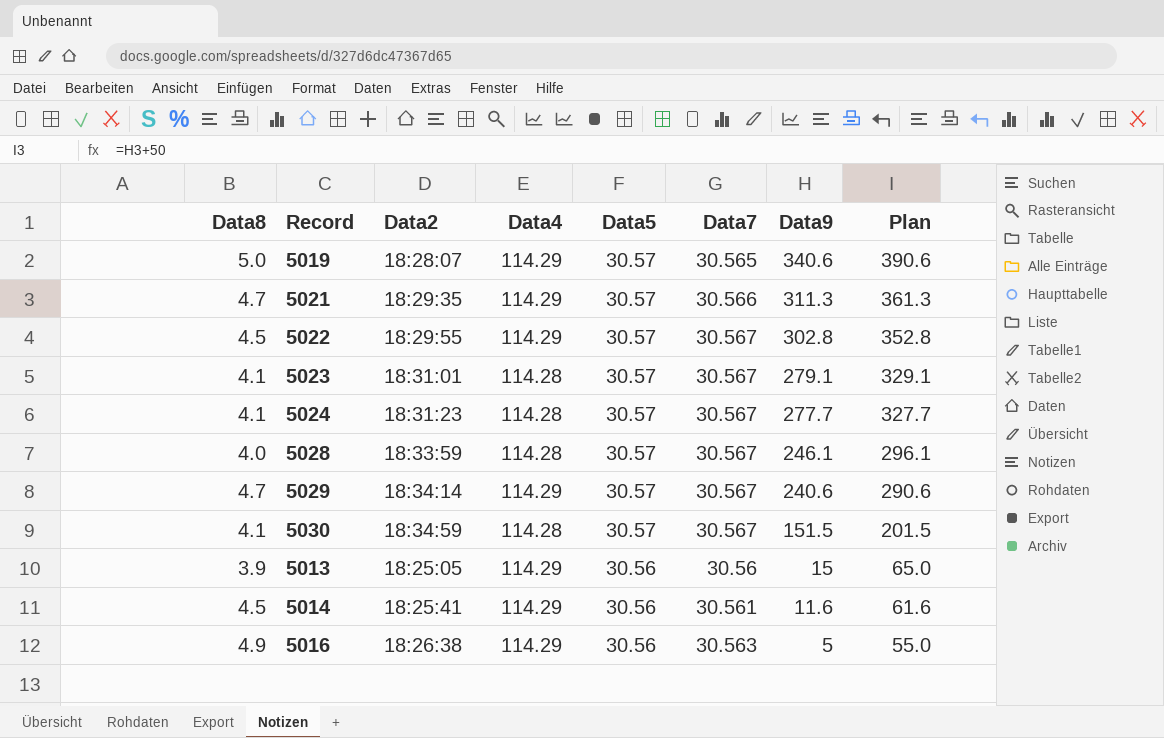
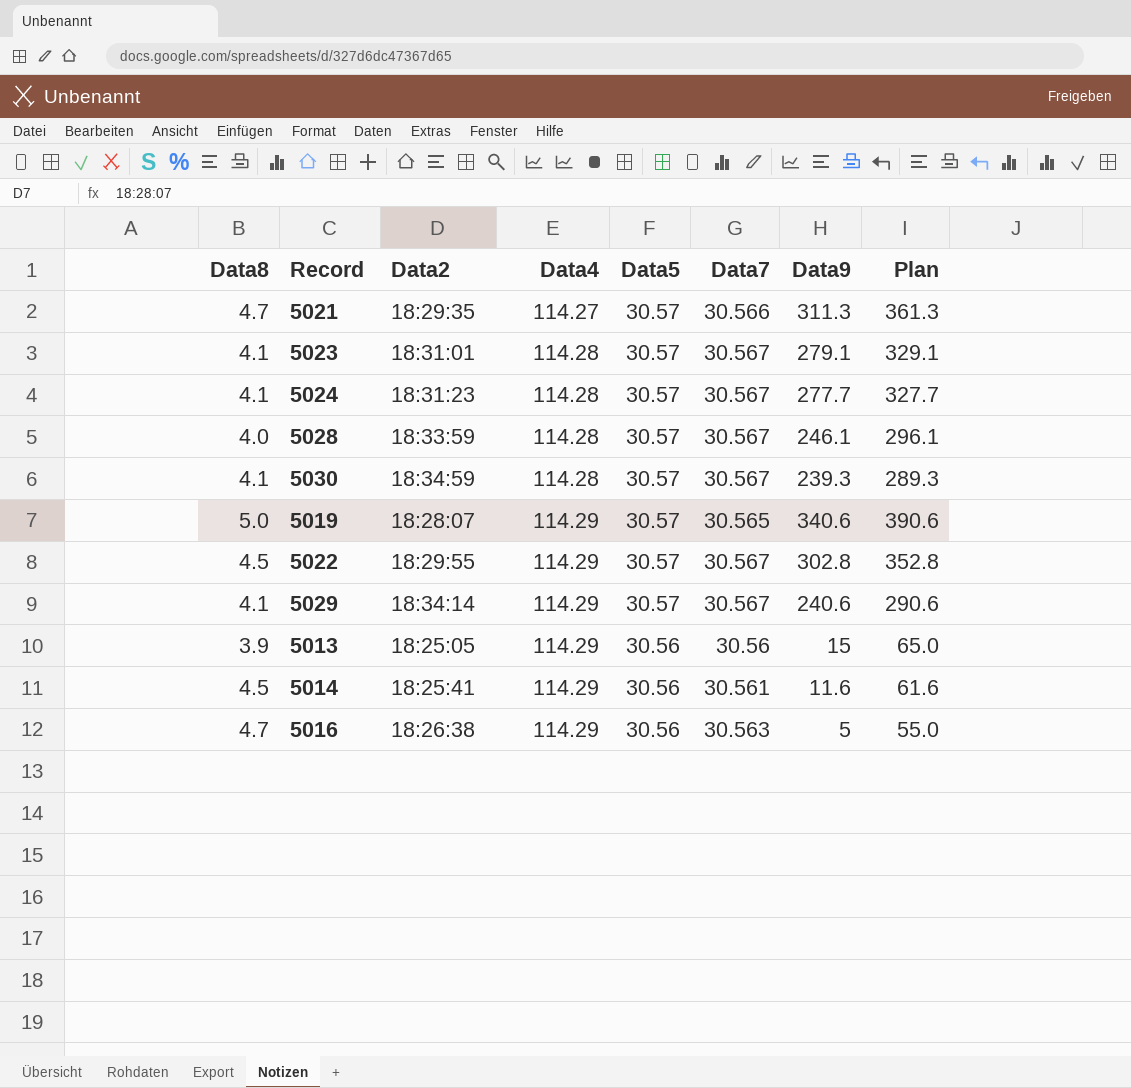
row order: Data5 descending -> Data4 ascending
5021 | Data4: 114.29 -> 114.27
5030 | Data9: 151.5 -> 239.3
5030 | Plan: 201.5 -> 289.3
5029 | Data8: 4.7 -> 4.1
5016 | Data8: 4.9 -> 4.7

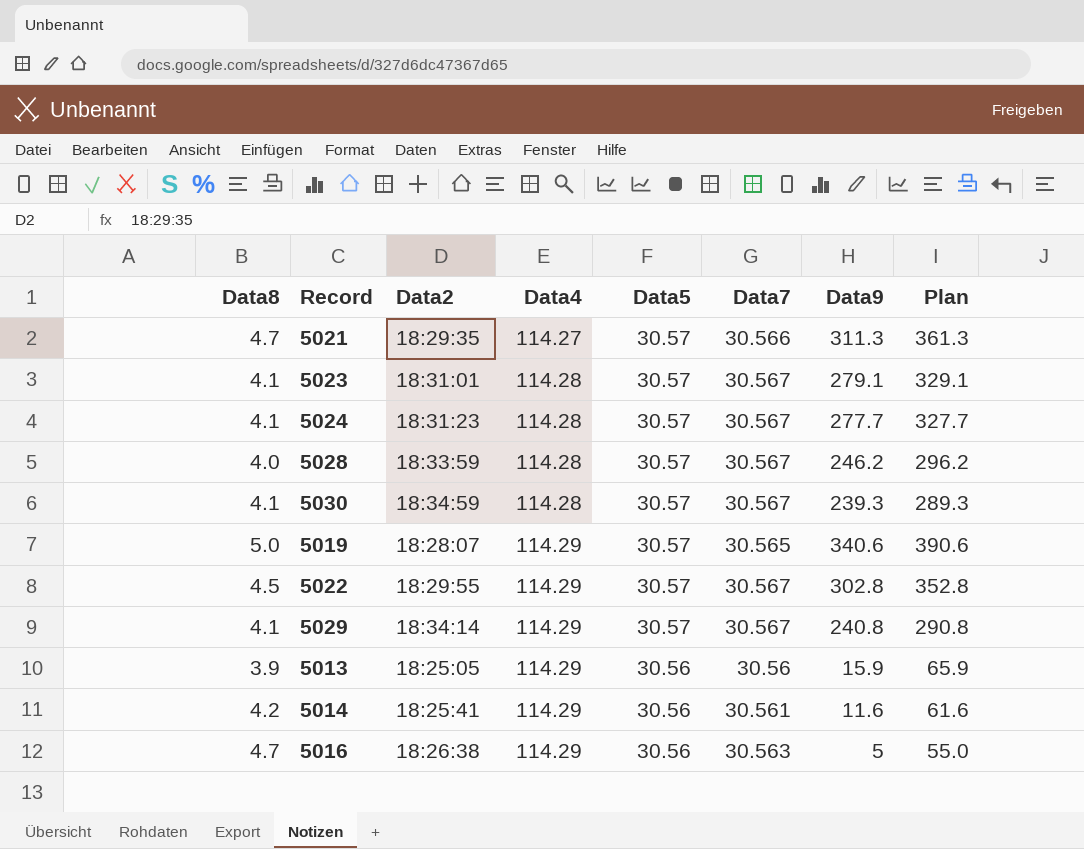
5028 | Data9: 246.1 -> 246.2
5028 | Plan: 296.1 -> 296.2
5029 | Data9: 240.6 -> 240.8
5029 | Plan: 290.6 -> 290.8
5013 | Data9: 15 -> 15.9
5013 | Plan: 65.0 -> 65.9
5014 | Data8: 4.5 -> 4.2

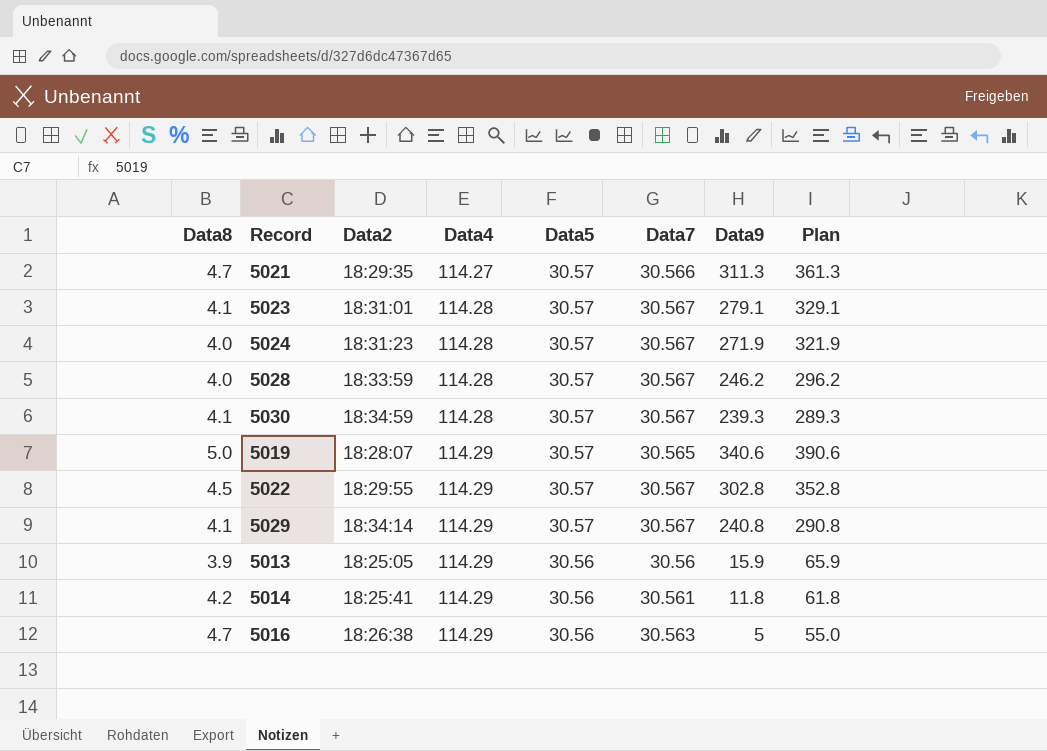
5024 | Data8: 4.1 -> 4.0
5024 | Data9: 277.7 -> 271.9
5024 | Plan: 327.7 -> 321.9
5014 | Data9: 11.6 -> 11.8
5014 | Plan: 61.6 -> 61.8

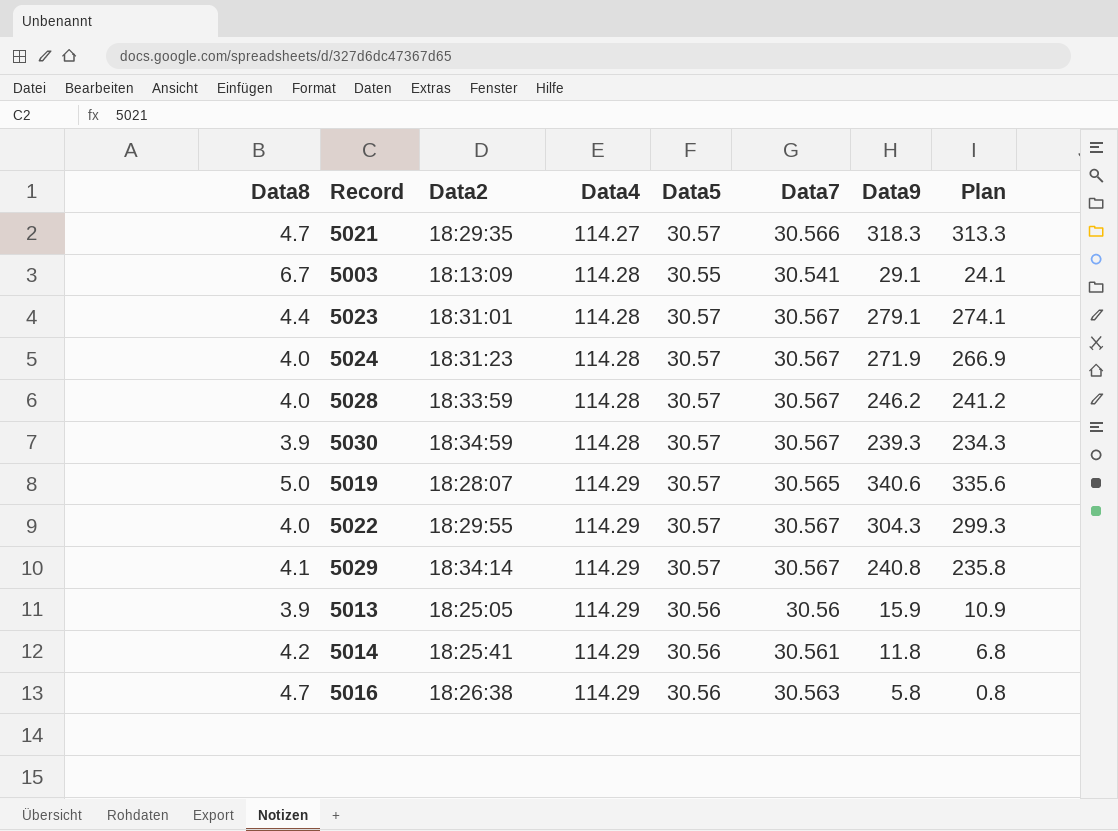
column Plan | formula: [Data9] + 50 -> [Data9] - 5
5021 | Data9: 311.3 -> 318.3
row 5003: none -> 6.7 | 18:13:09 | 114.28 | 30.55 | 30.541 | 29.1 | 24.1
5023 | Data8: 4.1 -> 4.4
5030 | Data8: 4.1 -> 3.9
5022 | Data8: 4.5 -> 4.0
5022 | Data9: 302.8 -> 304.3
5016 | Data9: 5 -> 5.8

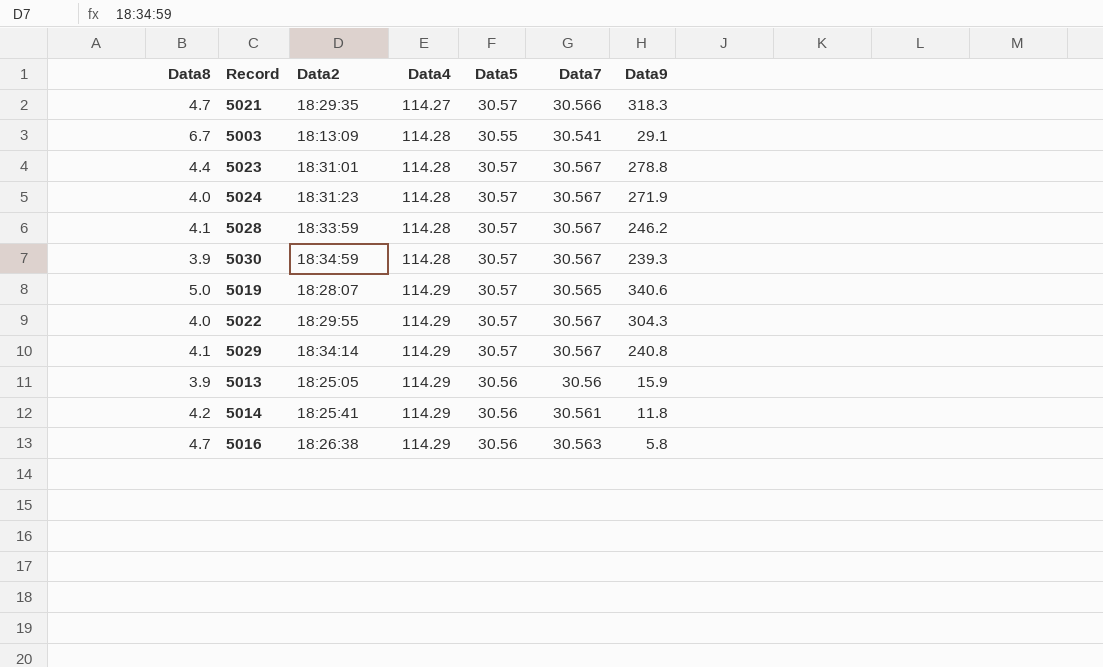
column Plan | formula: [Data9] - 5 -> none
5023 | Data9: 279.1 -> 278.8
5028 | Data8: 4.0 -> 4.1

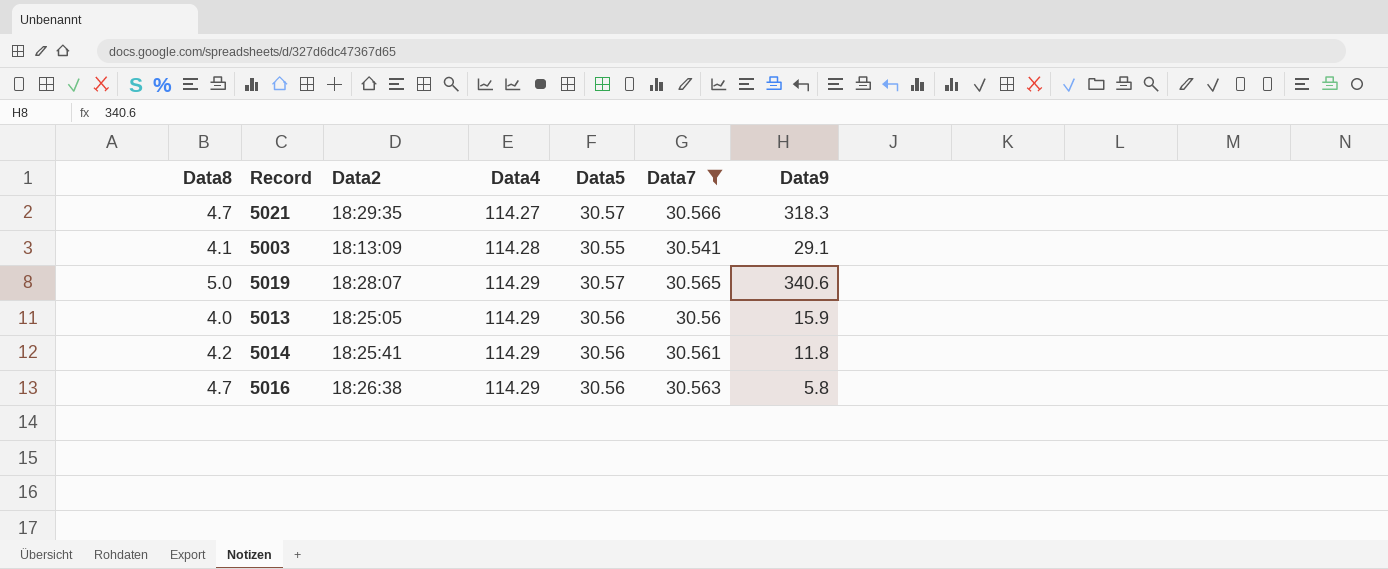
filter: none -> Data7 != 30.567
5003 | Data8: 6.7 -> 4.1
5013 | Data8: 3.9 -> 4.0

